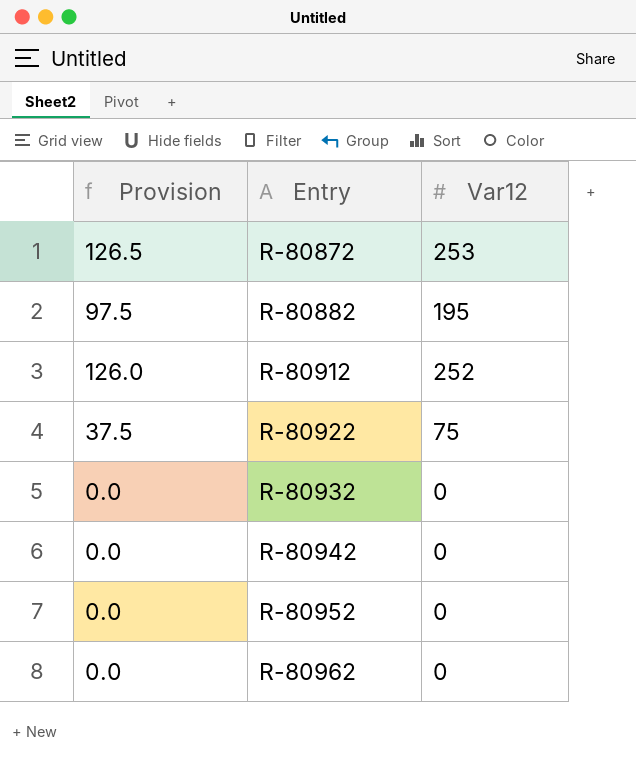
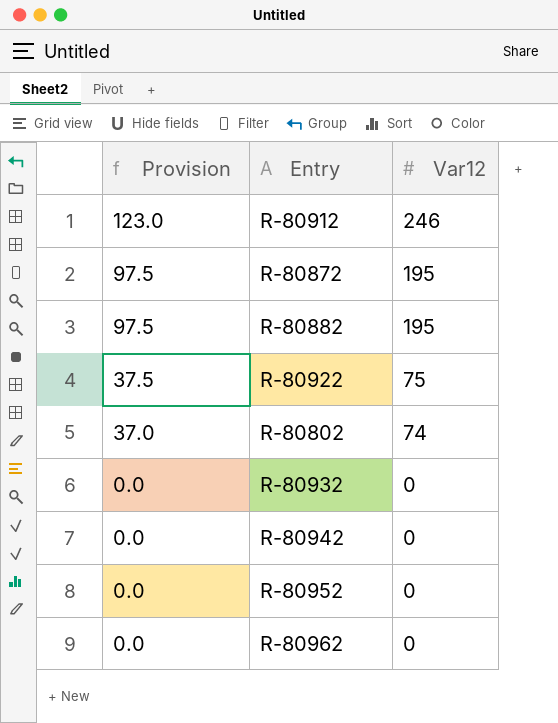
row order: Entry ascending -> Provision descending
R-80912 | Provision: 126.0 -> 123.0
R-80912 | Var12: 252 -> 246
R-80872 | Provision: 126.5 -> 97.5
R-80872 | Var12: 253 -> 195
row R-80802: none -> 37.0 | 74

